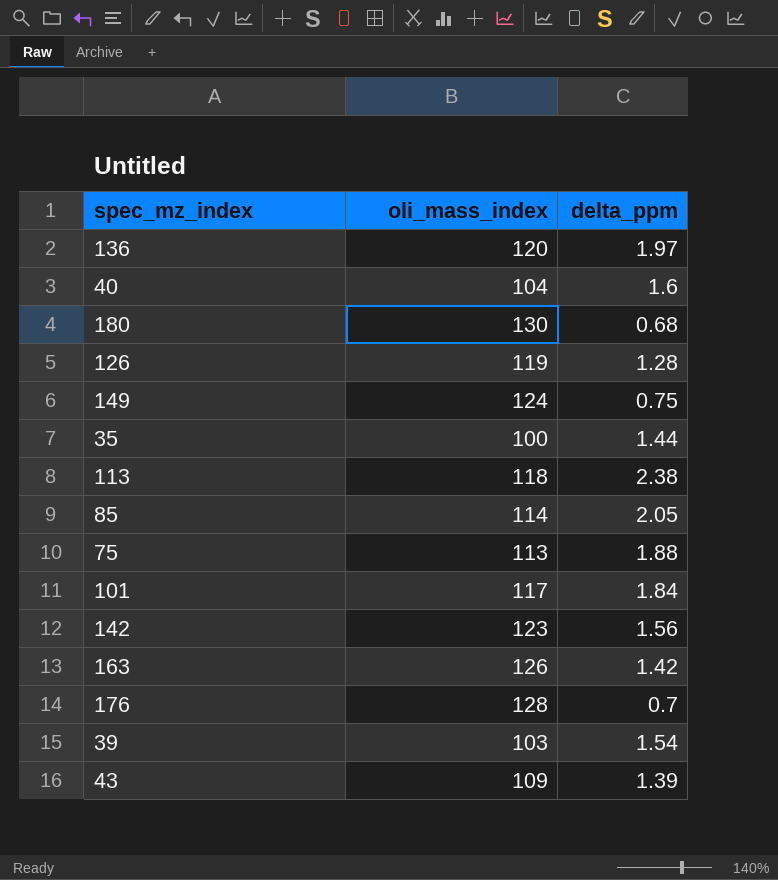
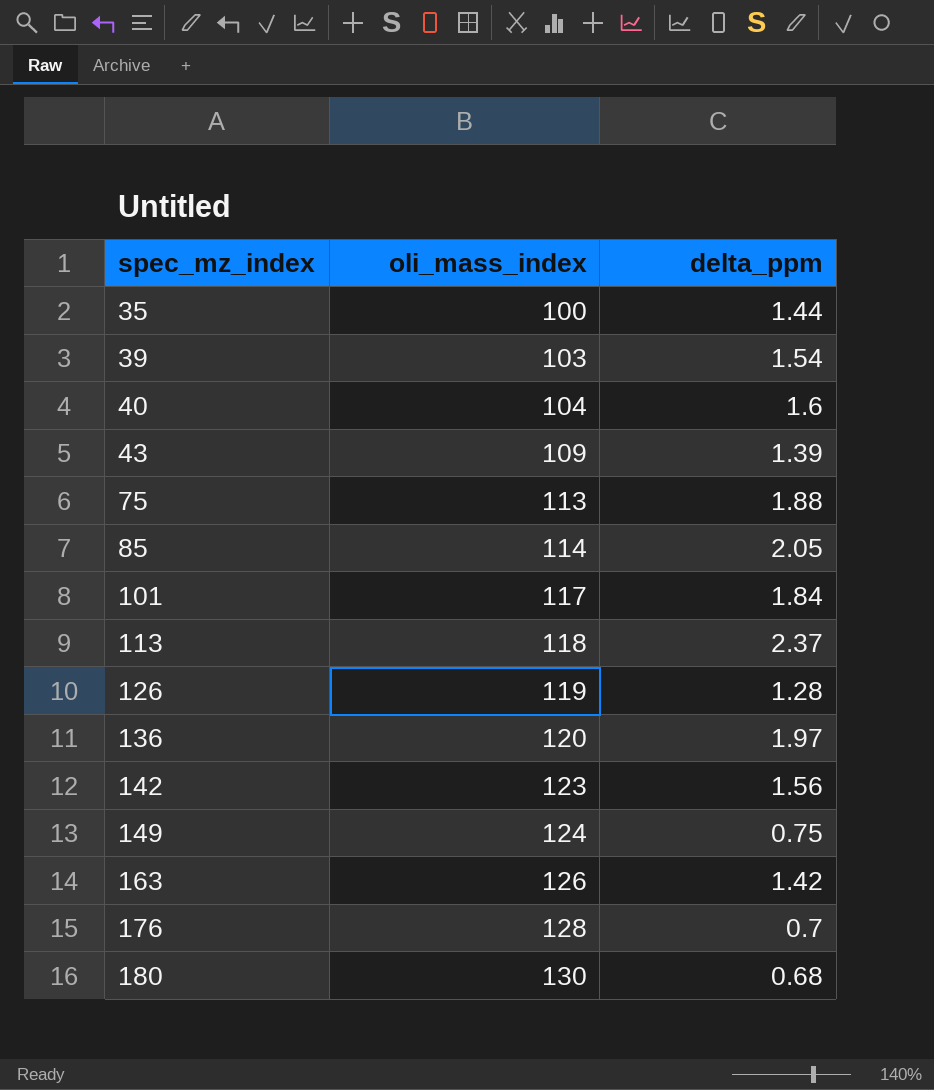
row order: none -> spec_mz_index ascending
113 | delta_ppm: 2.38 -> 2.37

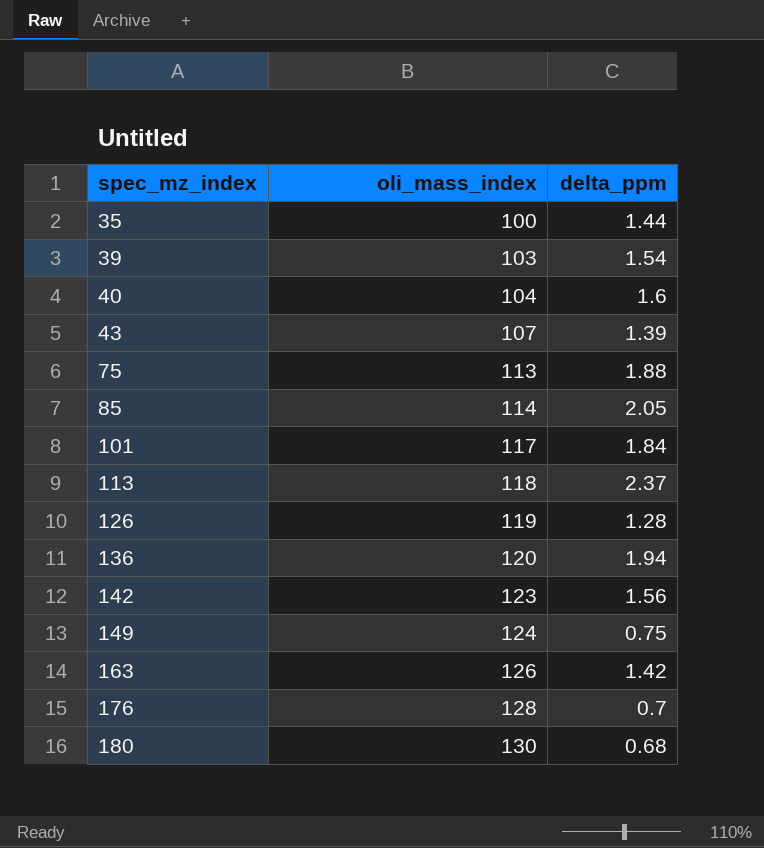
43 | oli_mass_index: 109 -> 107
136 | delta_ppm: 1.97 -> 1.94

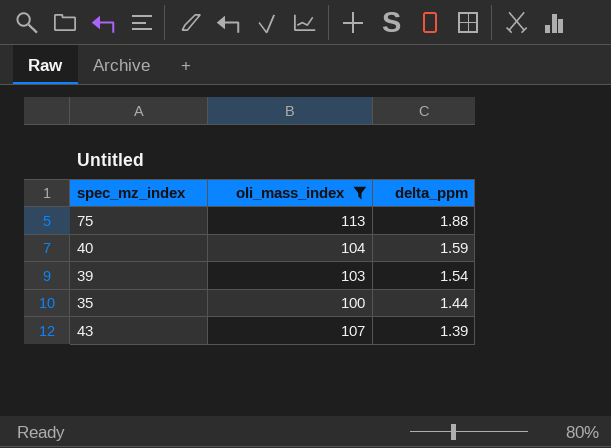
filter: none -> oli_mass_index <= 113
row order: spec_mz_index ascending -> delta_ppm descending
40 | delta_ppm: 1.6 -> 1.59

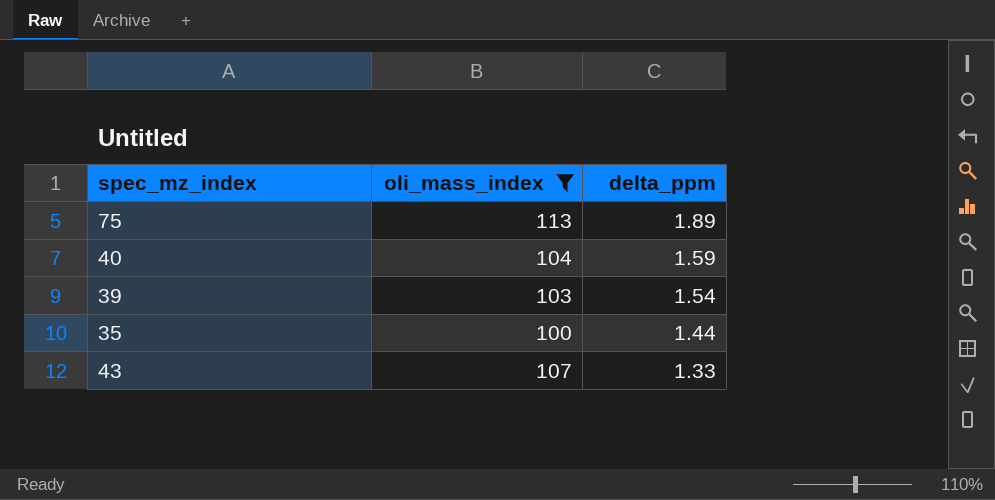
75 | delta_ppm: 1.88 -> 1.89
43 | delta_ppm: 1.39 -> 1.33

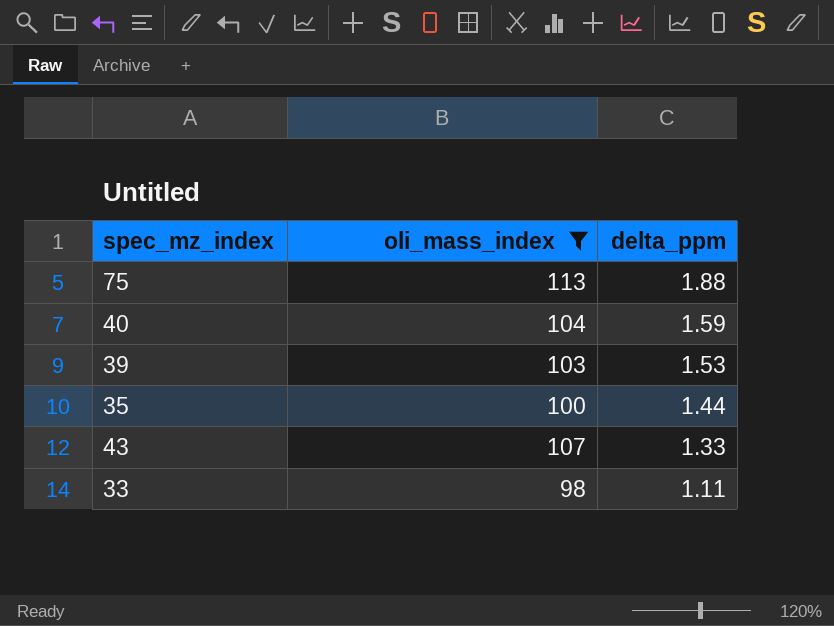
75 | delta_ppm: 1.89 -> 1.88
39 | delta_ppm: 1.54 -> 1.53
row 33: none -> 98 | 1.11

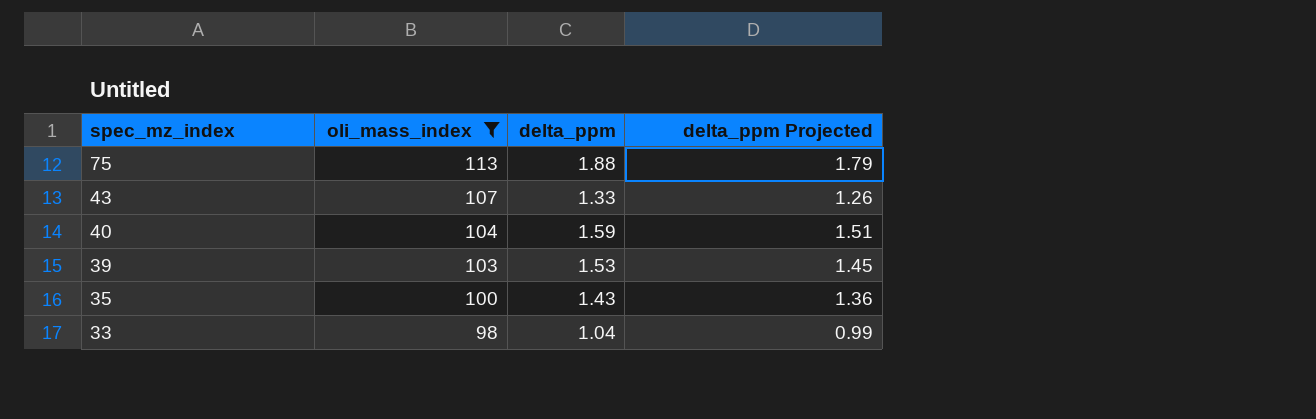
row order: delta_ppm descending -> spec_mz_index descending
column delta_ppm Projected | formula: none -> [delta_ppm] * 0.95
35 | delta_ppm: 1.44 -> 1.43
33 | delta_ppm: 1.11 -> 1.04

